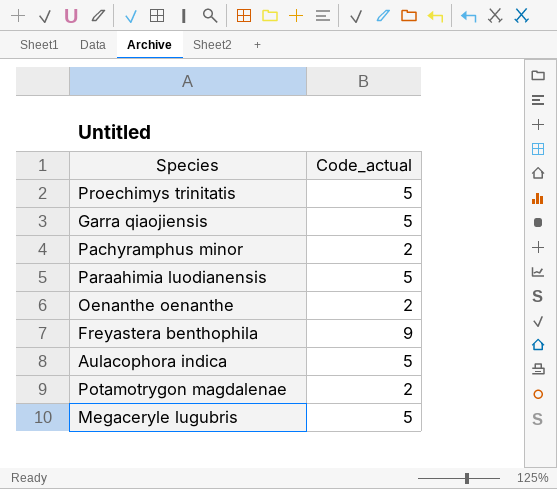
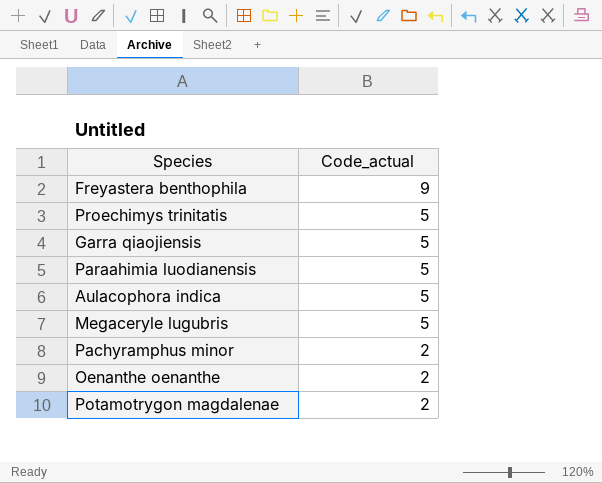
row order: none -> Code_actual descending

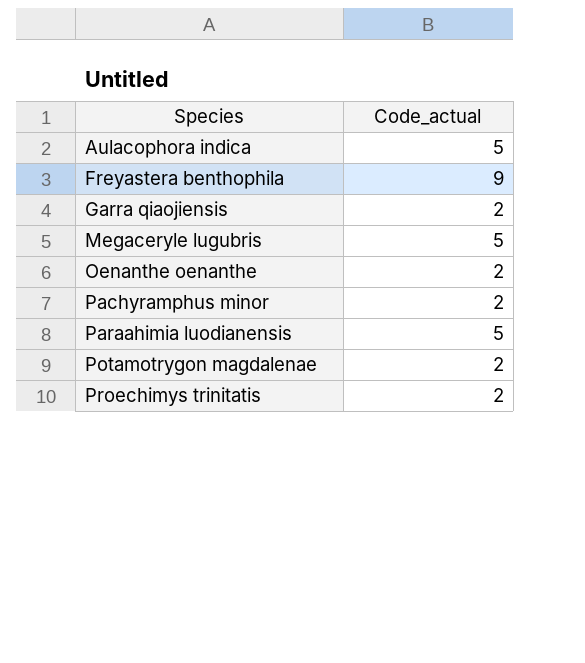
row order: Code_actual descending -> Species ascending
Garra qiaojiensis | Code_actual: 5 -> 2
Proechimys trinitatis | Code_actual: 5 -> 2

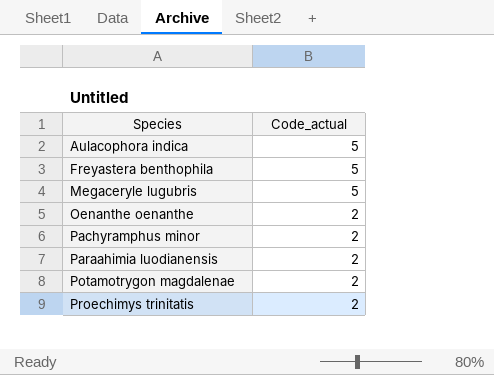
row Garra qiaojiensis: 2 -> none
Freyastera benthophila | Code_actual: 9 -> 5
Paraahimia luodianensis | Code_actual: 5 -> 2

